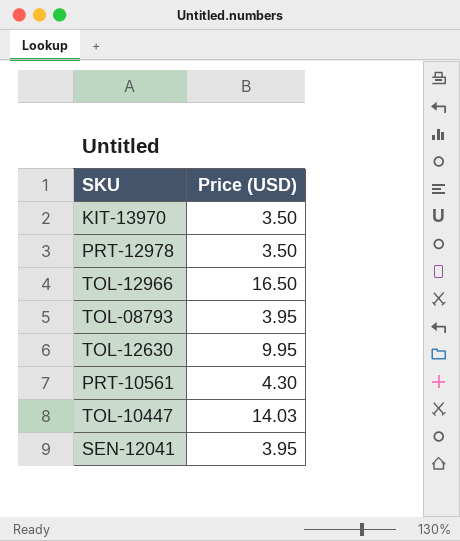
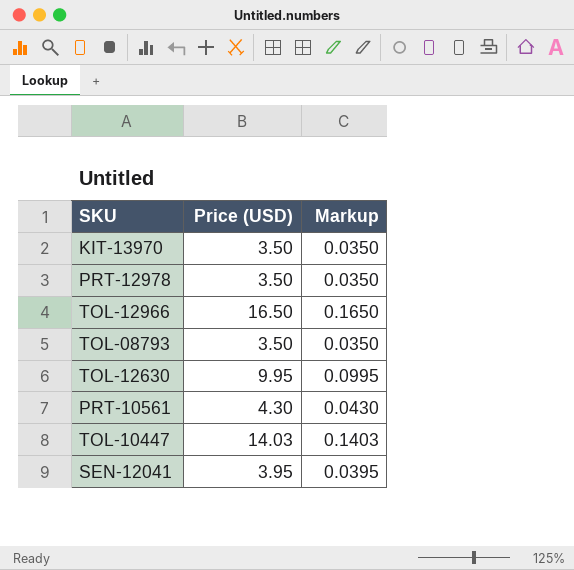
column Markup | formula: none -> [Price (USD)] * 0.01
TOL-08793 | Price (USD): 3.95 -> 3.50

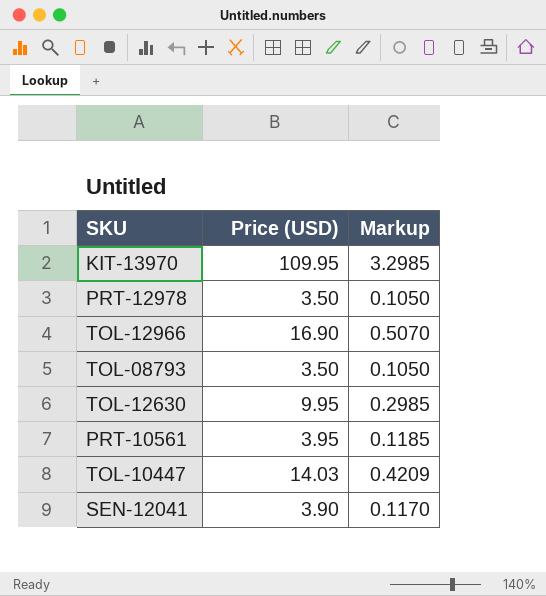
column Markup | formula: [Price (USD)] * 0.01 -> [Price (USD)] * 0.03
KIT-13970 | Price (USD): 3.50 -> 109.95
TOL-12966 | Price (USD): 16.50 -> 16.90
PRT-10561 | Price (USD): 4.30 -> 3.95
SEN-12041 | Price (USD): 3.95 -> 3.90

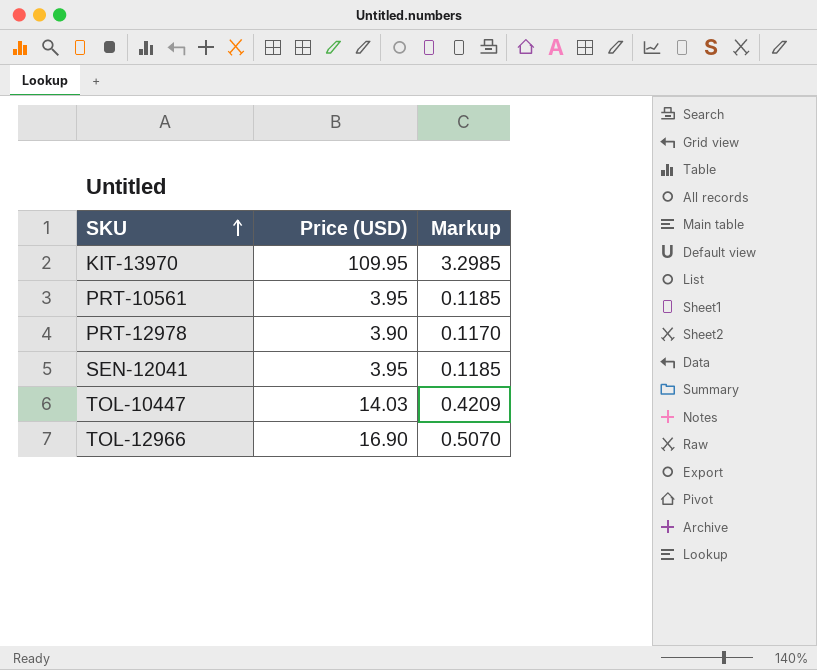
row order: none -> SKU ascending
row TOL-08793: 3.50 | 0.1050 -> none
row TOL-12630: 9.95 | 0.2985 -> none
PRT-12978 | Price (USD): 3.50 -> 3.90
PRT-12978 | Markup: 0.1050 -> 0.1170
SEN-12041 | Price (USD): 3.90 -> 3.95
SEN-12041 | Markup: 0.1170 -> 0.1185

